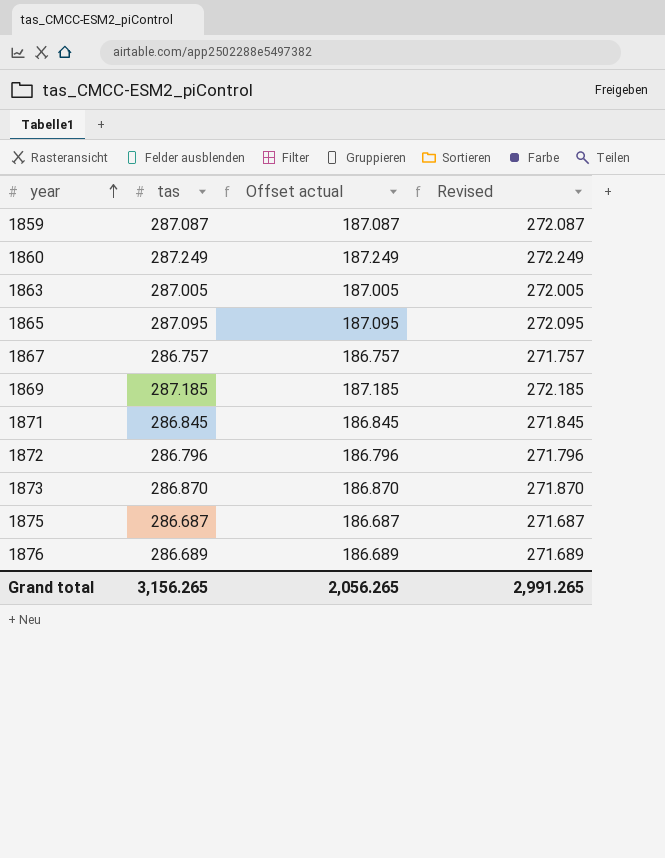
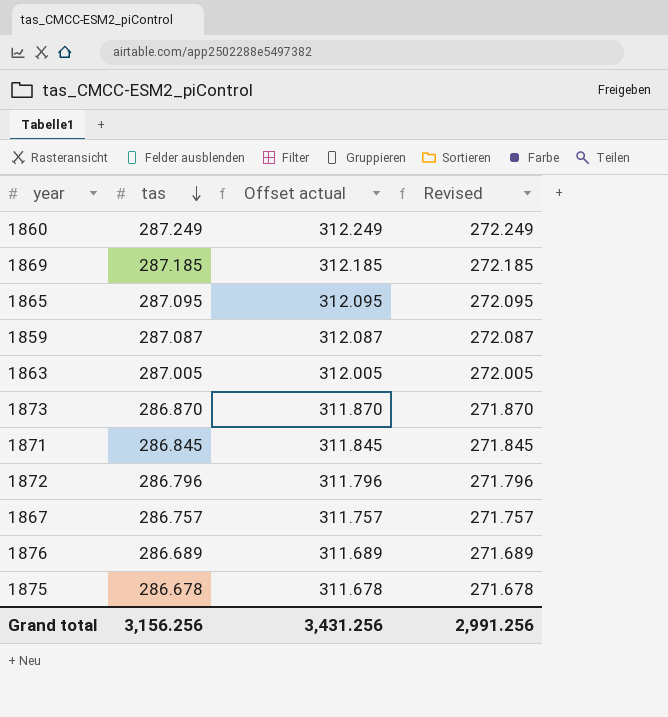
row order: year ascending -> tas descending
column Offset actual | formula: [tas] - 100 -> [tas] + 25
1875 | tas: 286.687 -> 286.678
1875 | Revised: 271.687 -> 271.678
Grand total | tas: 3,156.265 -> 3,156.256
Grand total | Offset actual: 2,056.265 -> 3,431.256
Grand total | Revised: 2,991.265 -> 2,991.256

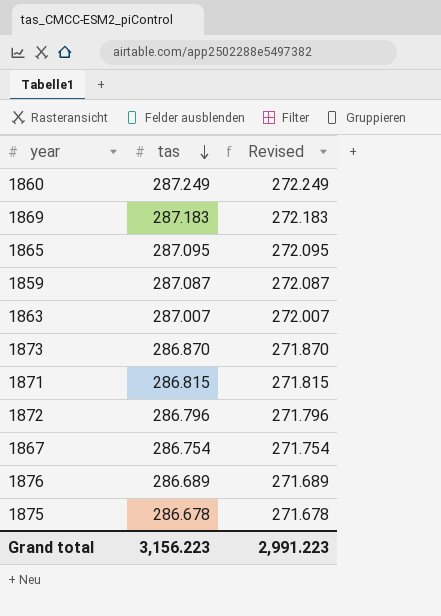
column Offset actual | formula: [tas] + 25 -> none
1869 | tas: 287.185 -> 287.183
1869 | Revised: 272.185 -> 272.183
1863 | tas: 287.005 -> 287.007
1863 | Revised: 272.005 -> 272.007
1871 | tas: 286.845 -> 286.815
1871 | Revised: 271.845 -> 271.815
1867 | tas: 286.757 -> 286.754
1867 | Revised: 271.757 -> 271.754
Grand total | tas: 3,156.256 -> 3,156.223
Grand total | Revised: 2,991.256 -> 2,991.223

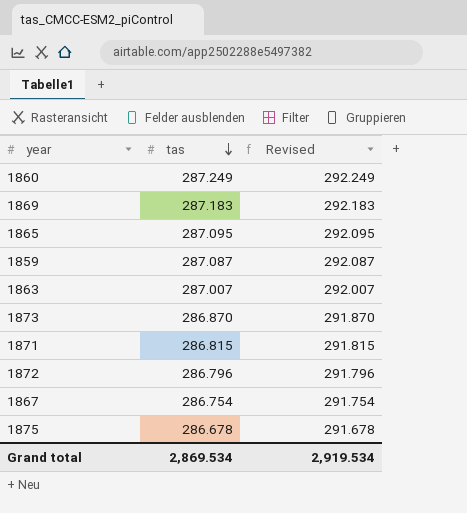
column Revised | formula: [tas] - 15 -> [tas] + 5
row 1876: 286.689 | 271.689 -> none
Grand total | tas: 3,156.223 -> 2,869.534
Grand total | Revised: 2,991.223 -> 2,919.534

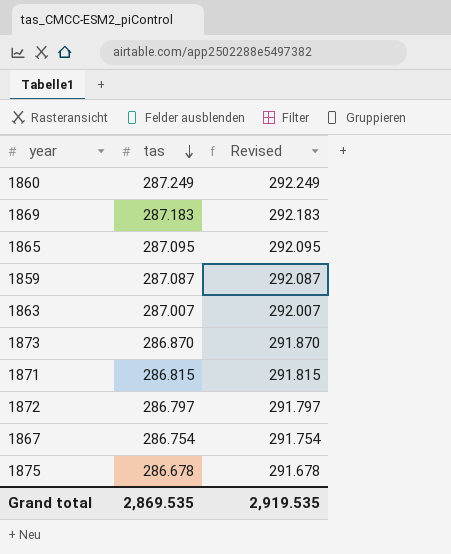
1872 | tas: 286.796 -> 286.797
1872 | Revised: 291.796 -> 291.797
Grand total | tas: 2,869.534 -> 2,869.535
Grand total | Revised: 2,919.534 -> 2,919.535

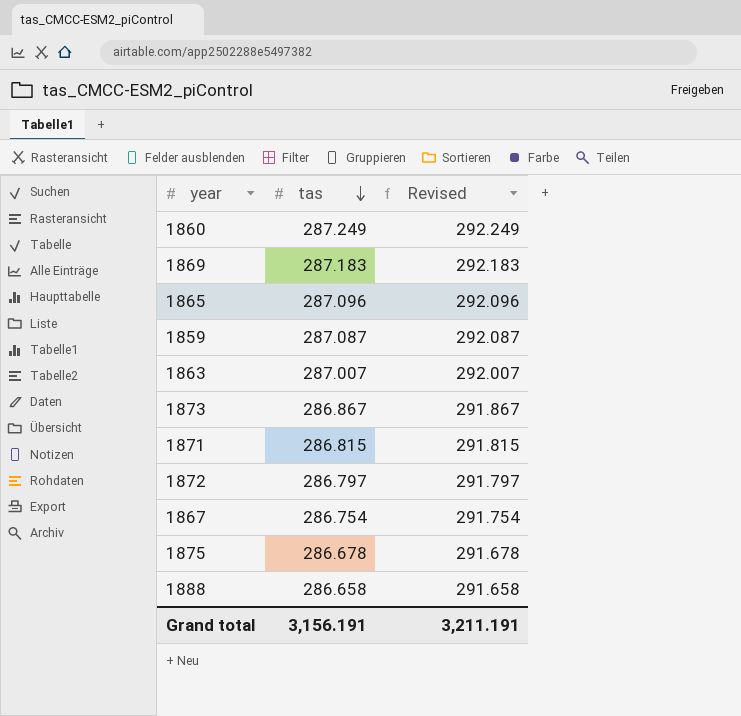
1865 | tas: 287.095 -> 287.096
1865 | Revised: 292.095 -> 292.096
1873 | tas: 286.870 -> 286.867
1873 | Revised: 291.870 -> 291.867
row 1888: none -> 286.658 | 291.658
Grand total | tas: 2,869.535 -> 3,156.191
Grand total | Revised: 2,919.535 -> 3,211.191

